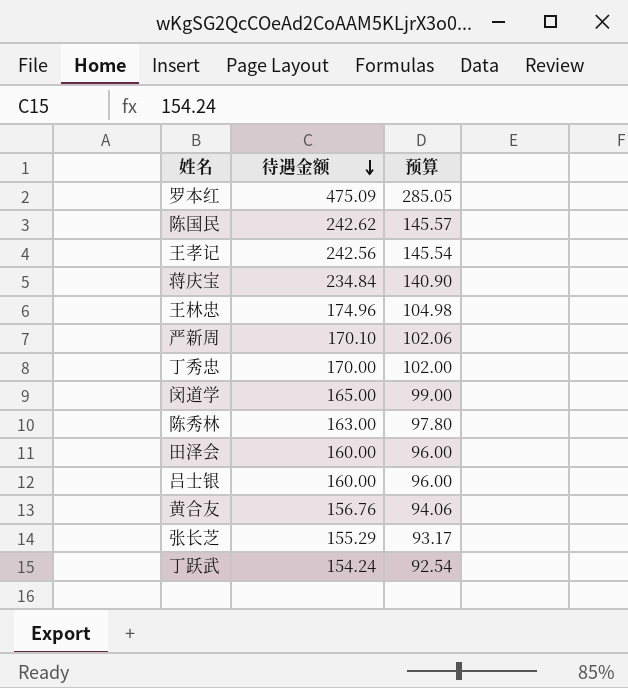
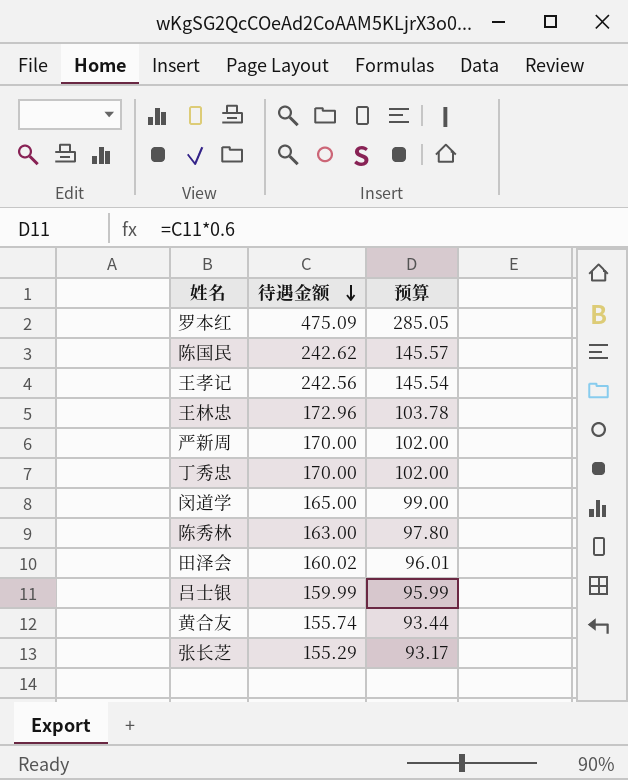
row 蒋庆宝: 234.84 | 140.90 -> none
row 丁跃武: 154.24 | 92.54 -> none
王林忠 | 待遇金额: 174.96 -> 172.96
王林忠 | 预算: 104.98 -> 103.78
严新周 | 待遇金额: 170.10 -> 170.00
严新周 | 预算: 102.06 -> 102.00
田泽会 | 待遇金额: 160.00 -> 160.02
田泽会 | 预算: 96.00 -> 96.01
吕士银 | 待遇金额: 160.00 -> 159.99
吕士银 | 预算: 96.00 -> 95.99
黄合友 | 待遇金额: 156.76 -> 155.74
黄合友 | 预算: 94.06 -> 93.44

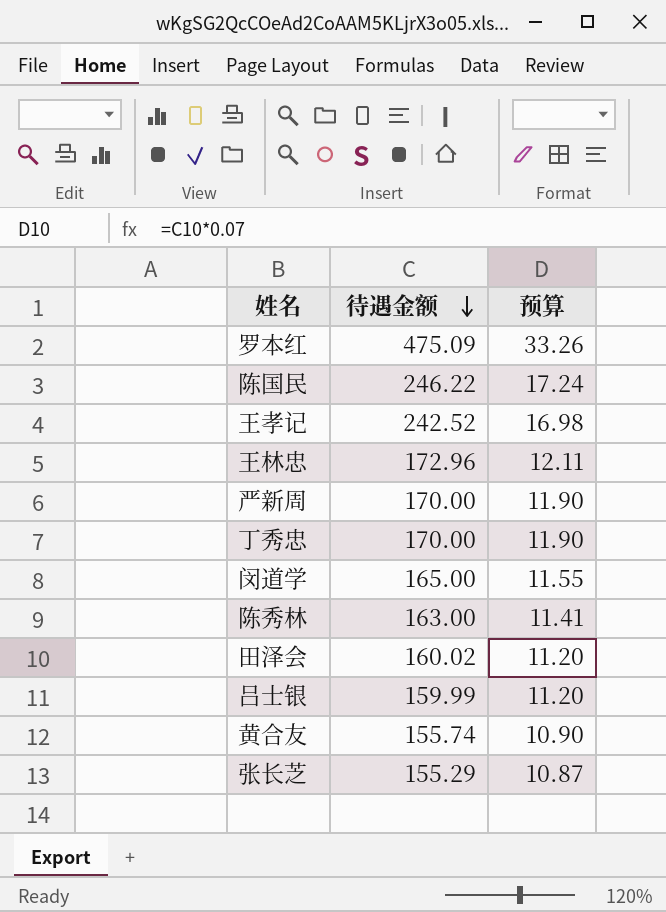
column 预算 | formula: [待遇金额] * 0.6 -> [待遇金额] * 0.07
陈国民 | 待遇金额: 242.62 -> 246.22
王孝记 | 待遇金额: 242.56 -> 242.52

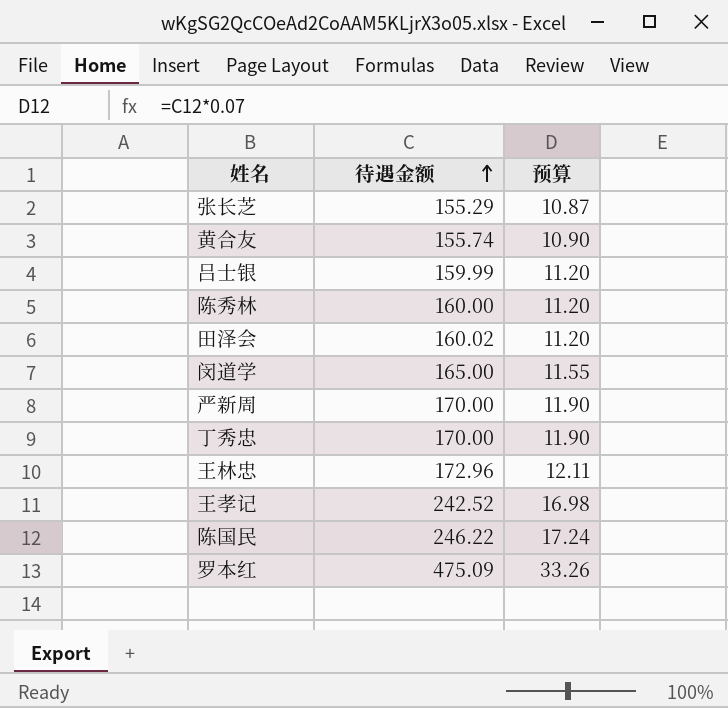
row order: 待遇金额 descending -> 待遇金额 ascending
陈秀林 | 待遇金额: 163.00 -> 160.00
陈秀林 | 预算: 11.41 -> 11.20

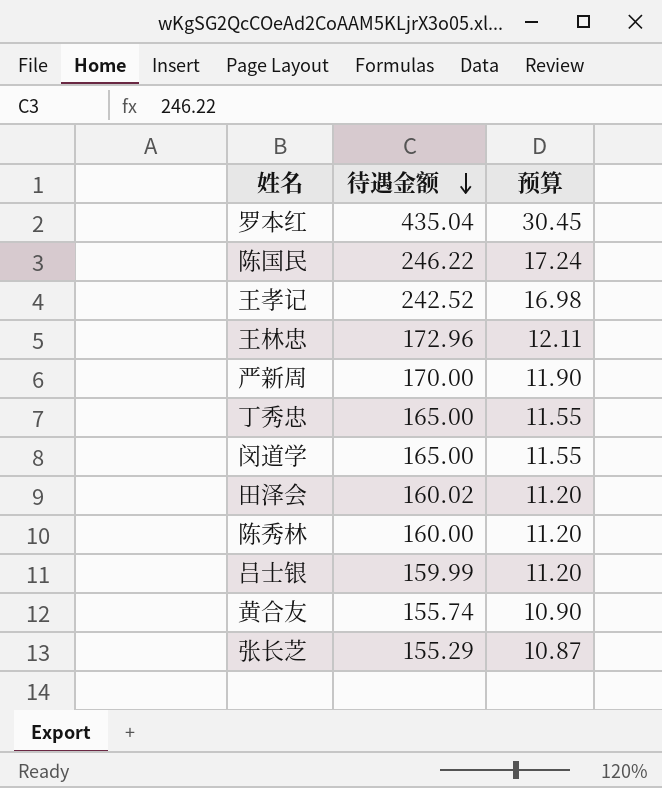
row order: 待遇金额 ascending -> 待遇金额 descending
罗本红 | 待遇金额: 475.09 -> 435.04
罗本红 | 预算: 33.26 -> 30.45
丁秀忠 | 待遇金额: 170.00 -> 165.00
丁秀忠 | 预算: 11.90 -> 11.55

